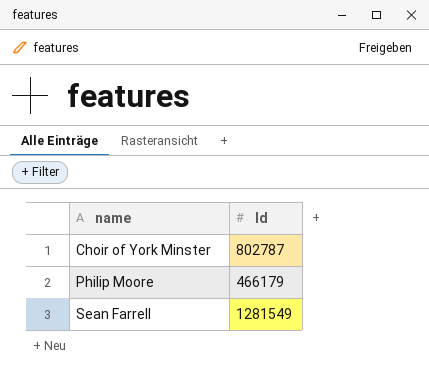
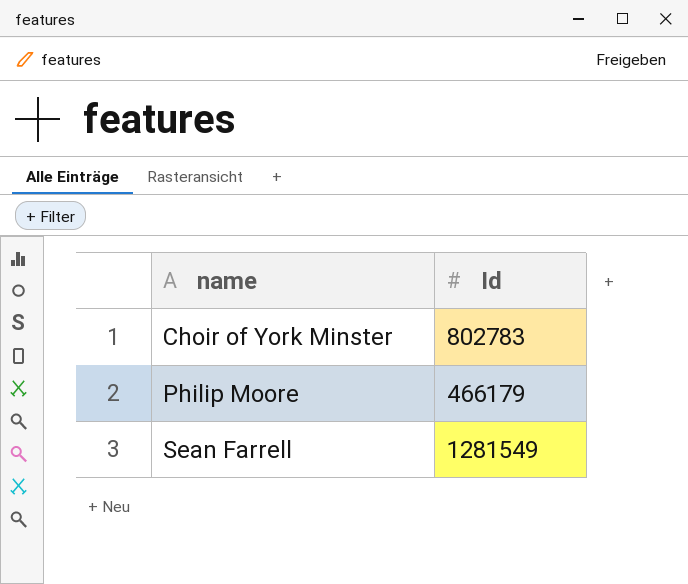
Choir of York Minster | Id: 802787 -> 802783

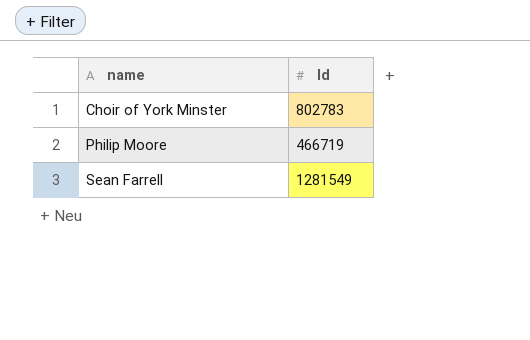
Philip Moore | Id: 466179 -> 466719

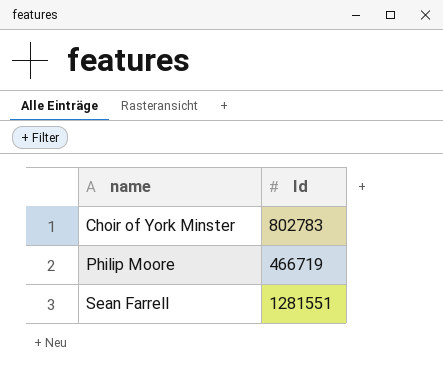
Sean Farrell | Id: 1281549 -> 1281551

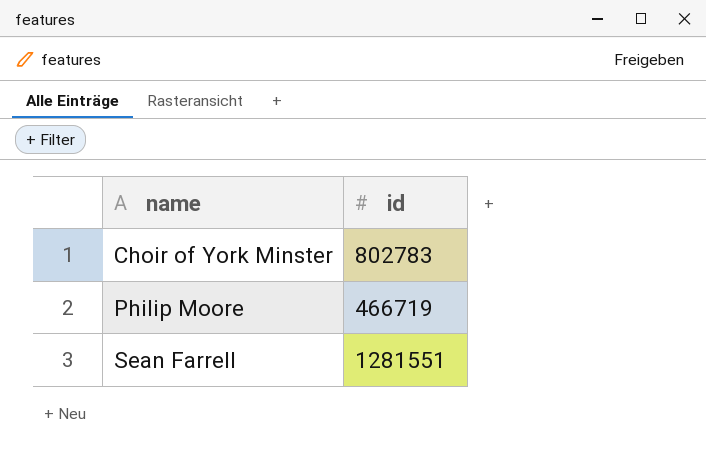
column name: Id -> id

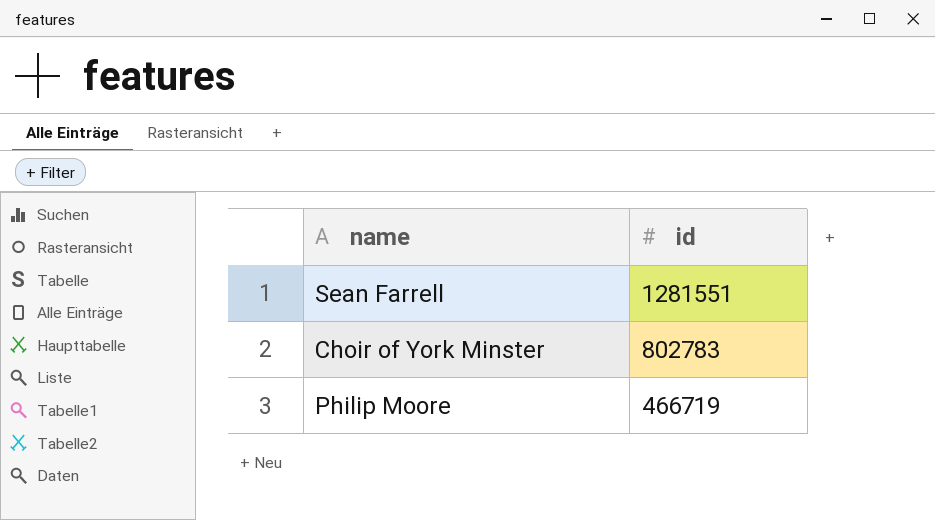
row order: name ascending -> id descending

